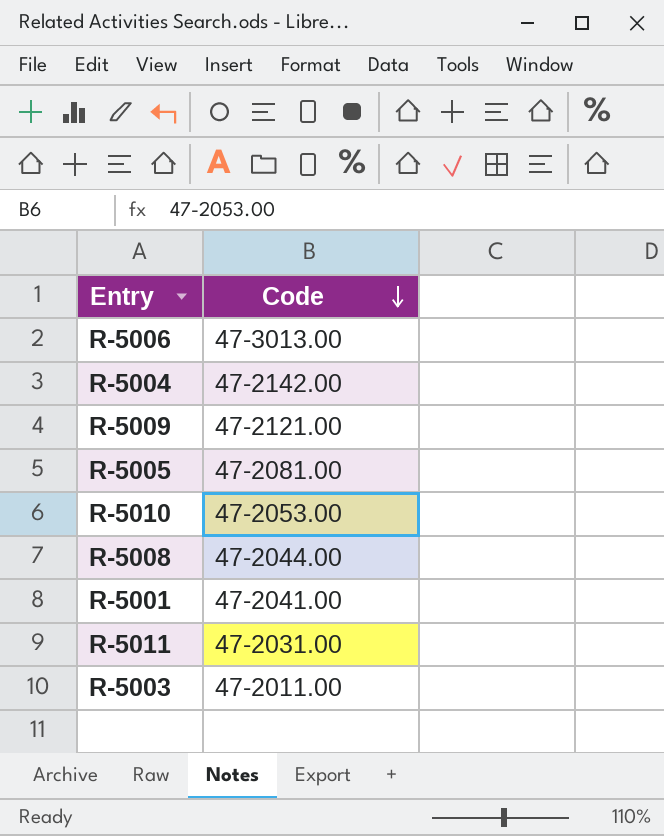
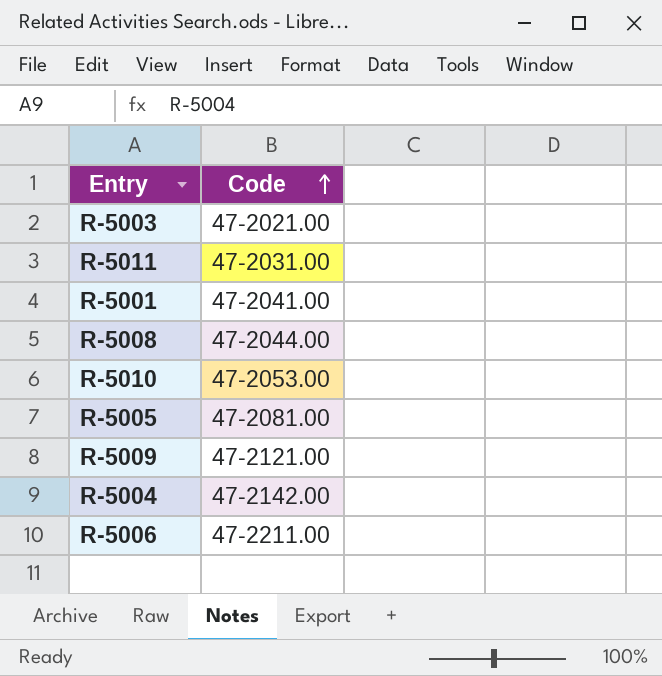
row order: Code descending -> Code ascending
R-5003 | Code: 47-2011.00 -> 47-2021.00
R-5006 | Code: 47-3013.00 -> 47-2211.00

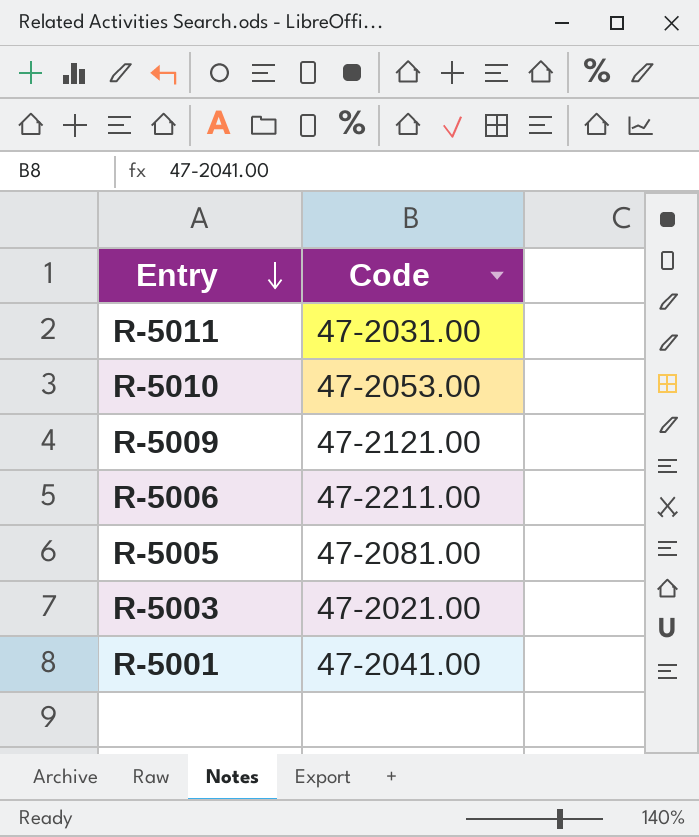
row order: Code ascending -> Entry descending
row R-5008: 47-2044.00 -> none
row R-5004: 47-2142.00 -> none

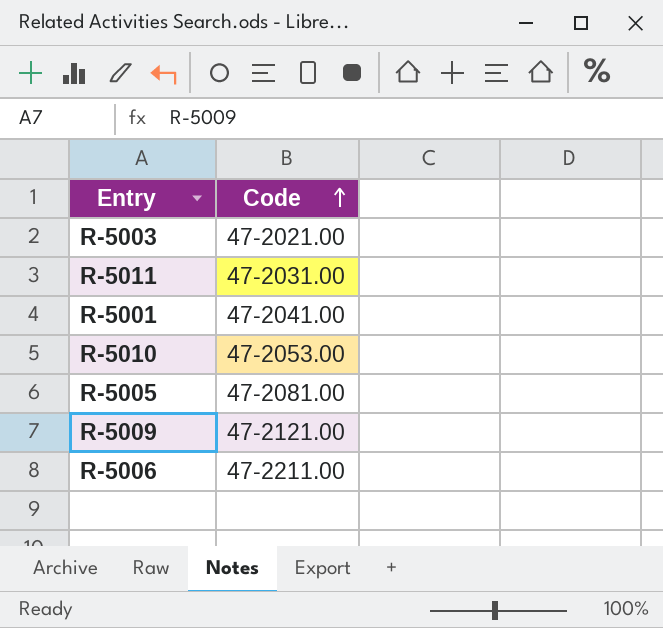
row order: Entry descending -> Code ascending

